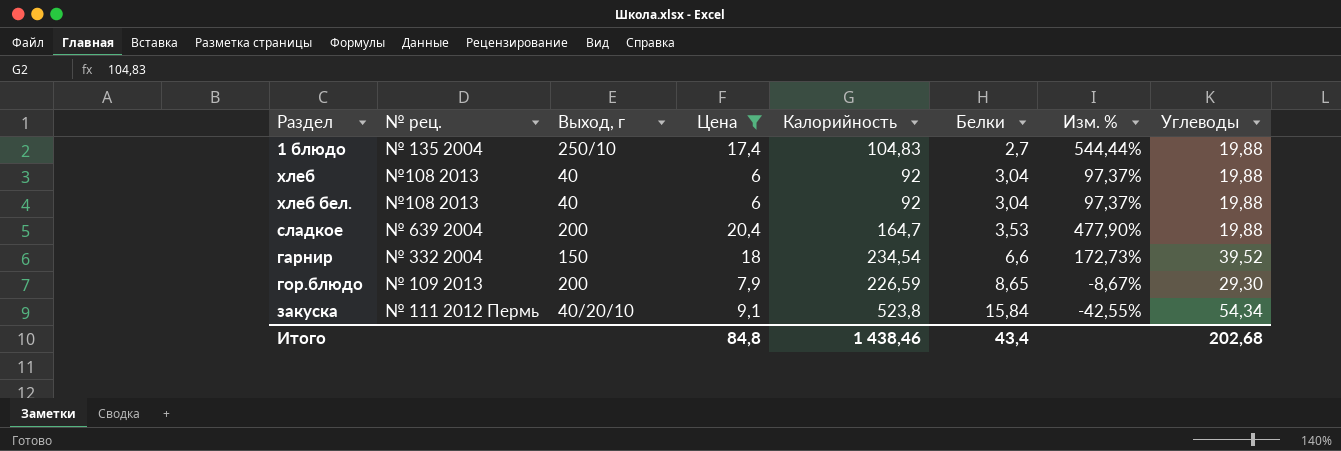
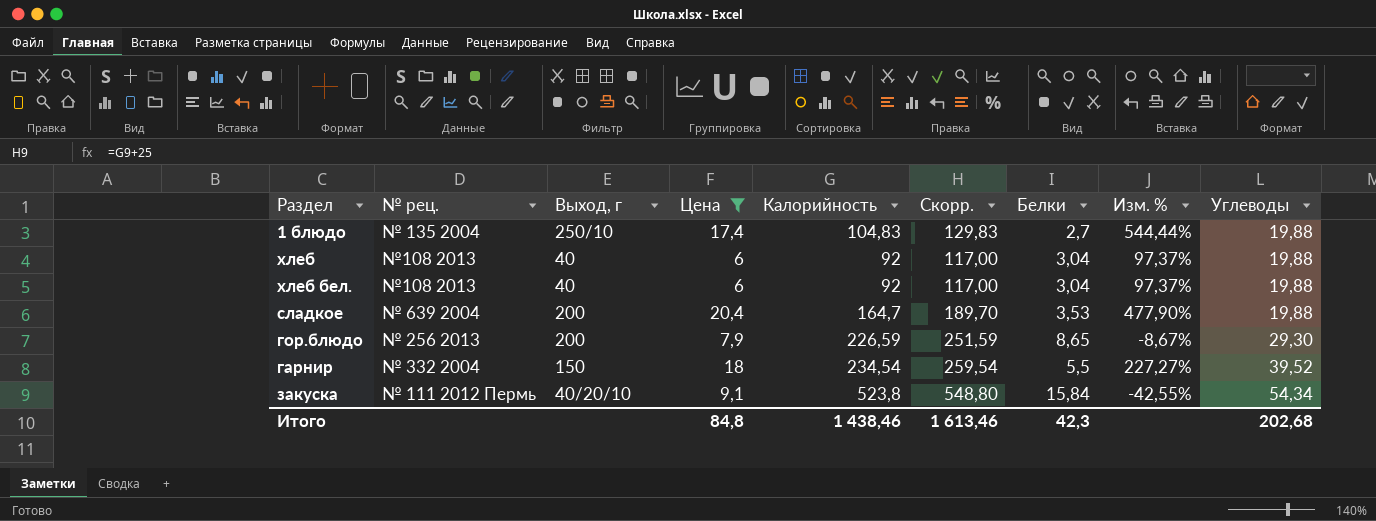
row order: Белки ascending -> Углеводы ascending
column Скорр. | formula: none -> [Калорийность] + 25
гор.блюдо | № рец.: № 109 2013 -> № 256 2013
гарнир | Белки: 6,6 -> 5,5
гарнир | Изм. %: 172,73% -> 227,27%
Итого | Белки: 43,4 -> 42,3

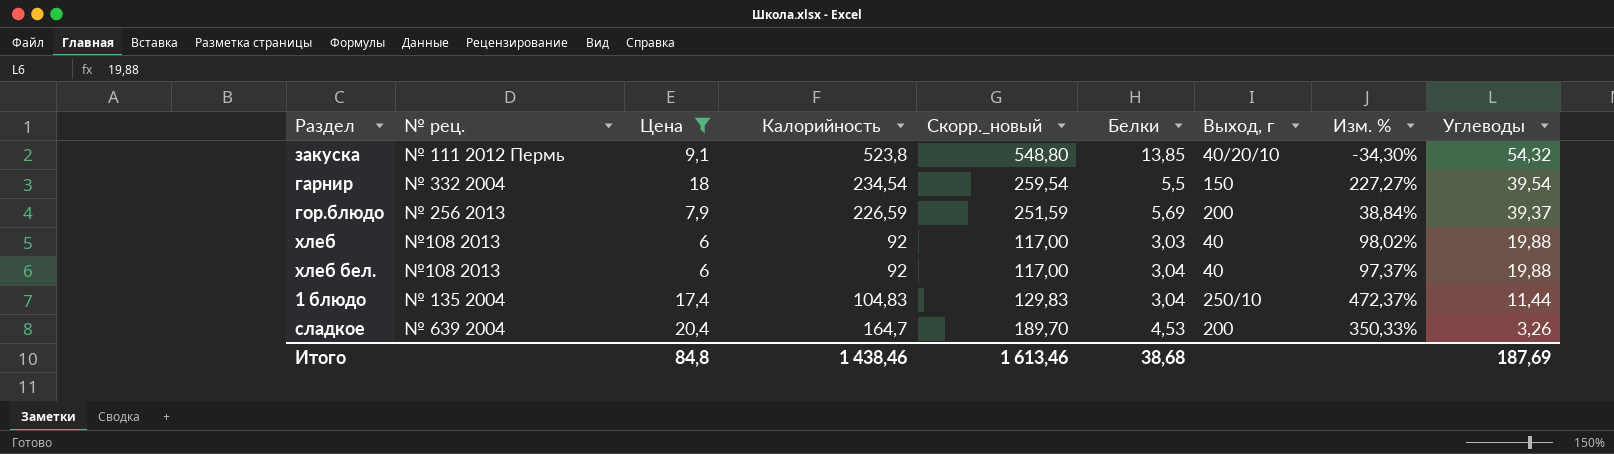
row order: Углеводы ascending -> Углеводы descending
column name: Скорр. -> Скорр._новый
column Выход, г | position: 3 -> 7
закуска | Белки: 15,84 -> 13,85
закуска | Изм. %: -42,55% -> -34,30%
закуска | Углеводы: 54,34 -> 54,32
гарнир | Углеводы: 39,52 -> 39,54
гор.блюдо | Белки: 8,65 -> 5,69
гор.блюдо | Изм. %: -8,67% -> 38,84%
гор.блюдо | Углеводы: 29,30 -> 39,37
хлеб | Белки: 3,04 -> 3,03
хлеб | Изм. %: 97,37% -> 98,02%
1 блюдо | Белки: 2,7 -> 3,04
1 блюдо | Изм. %: 544,44% -> 472,37%
1 блюдо | Углеводы: 19,88 -> 11,44
сладкое | Белки: 3,53 -> 4,53
сладкое | Изм. %: 477,90% -> 350,33%
сладкое | Углеводы: 19,88 -> 3,26
Итого | Белки: 42,3 -> 38,68
Итого | Углеводы: 202,68 -> 187,69

